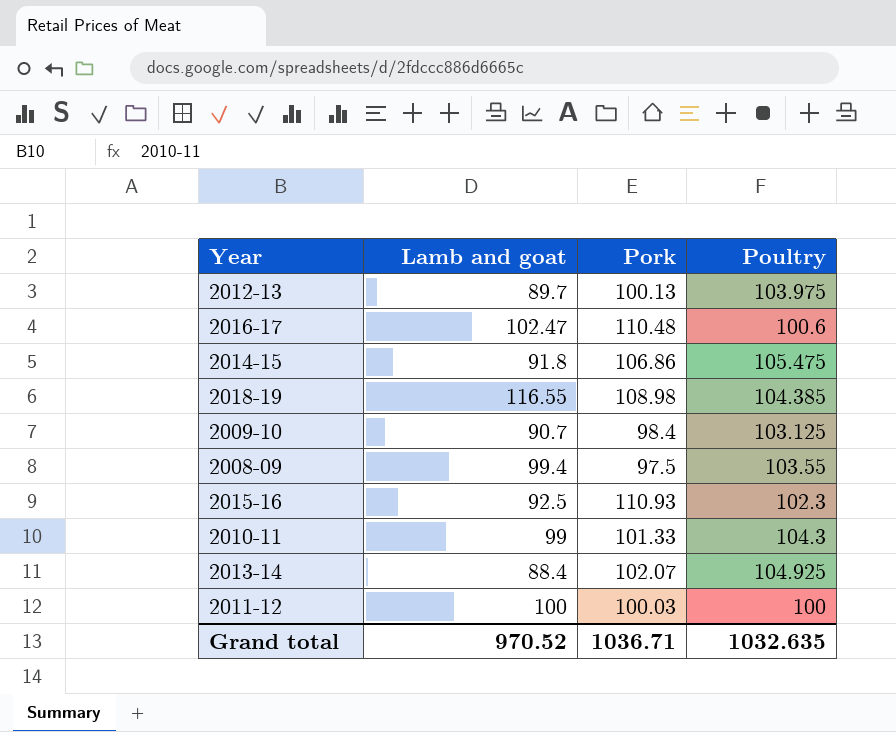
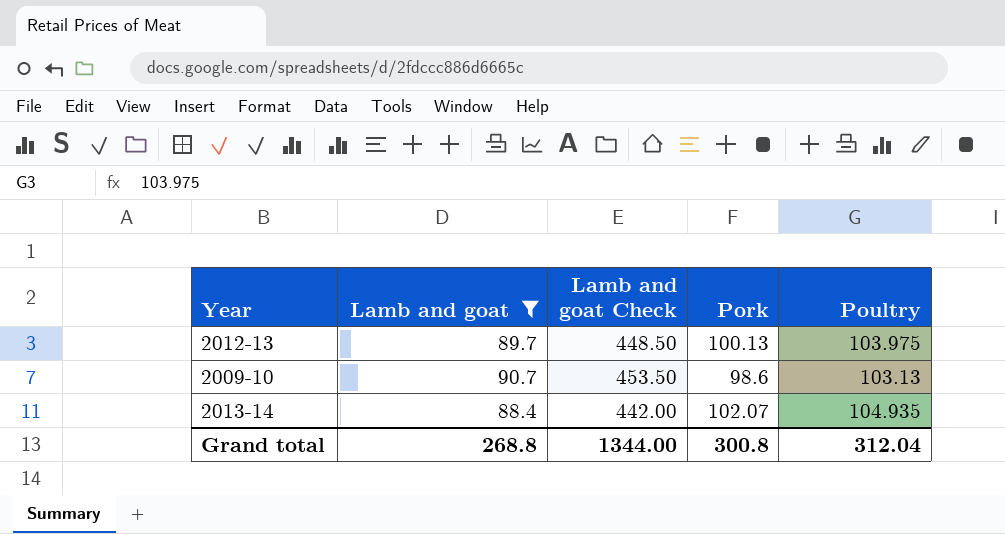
filter: none -> Lamb and goat <= 90.7
column Lamb and goat Check | formula: none -> [Lamb and goat] * 5
2009-10 | Pork: 98.4 -> 98.6
2009-10 | Poultry: 103.125 -> 103.13
2013-14 | Poultry: 104.925 -> 104.935
Grand total | Lamb and goat: 970.52 -> 268.8
Grand total | Pork: 1036.71 -> 300.8
Grand total | Poultry: 1032.635 -> 312.04

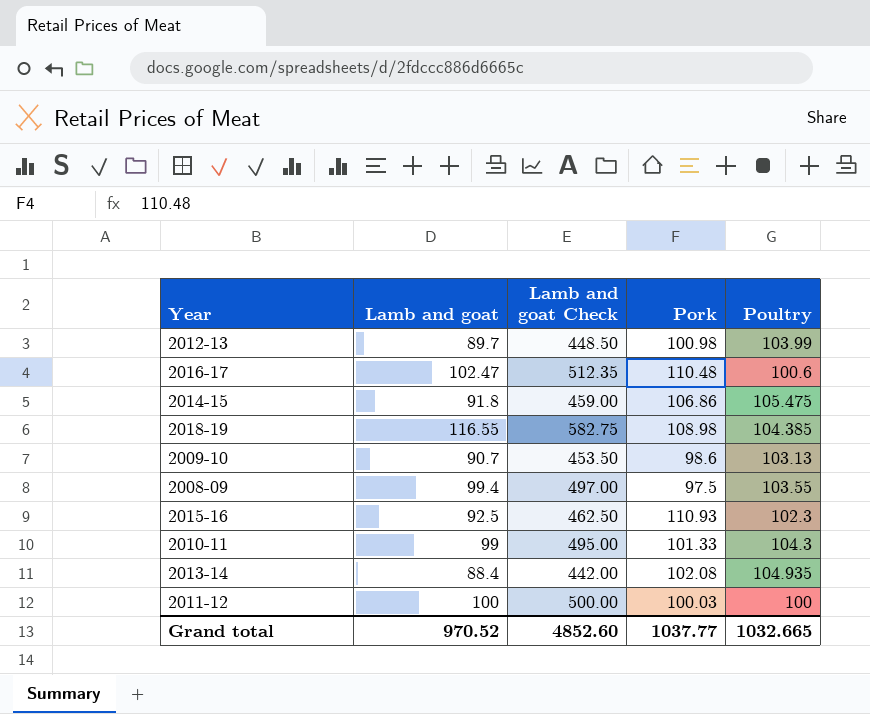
filter: Lamb and goat <= 90.7 -> none
2012-13 | Pork: 100.13 -> 100.98
2012-13 | Poultry: 103.975 -> 103.99
2013-14 | Pork: 102.07 -> 102.08
Grand total | Lamb and goat: 268.8 -> 970.52
Grand total | Lamb and goat Check: 1344.00 -> 4852.60
Grand total | Pork: 300.8 -> 1037.77
Grand total | Poultry: 312.04 -> 1032.665

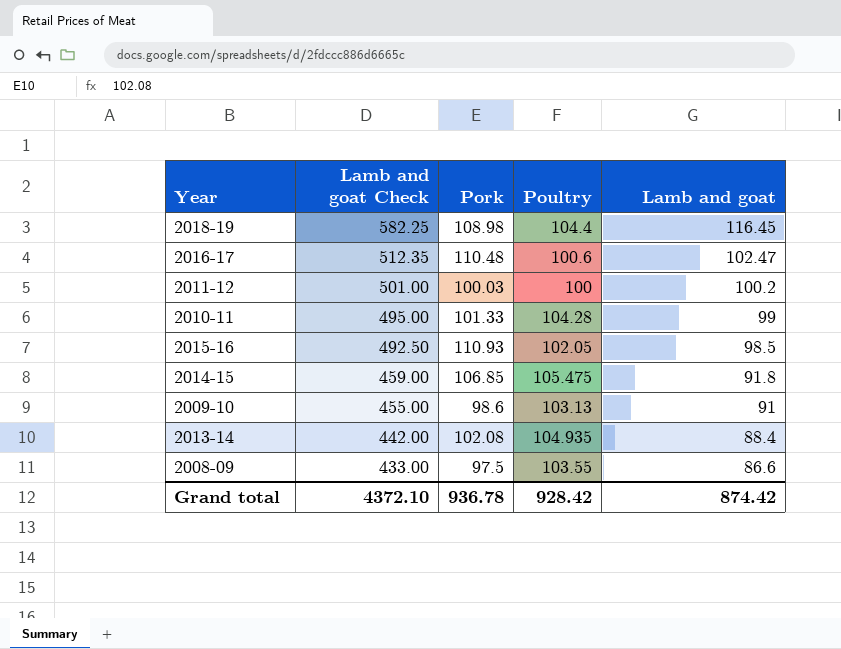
row order: none -> Lamb and goat Check descending
column Lamb and goat | position: 2 -> 5
row 2012-13: 89.7 | 448.50 | 100.98 | 103.99 -> none
2018-19 | Lamb and goat Check: 582.75 -> 582.25
2018-19 | Poultry: 104.385 -> 104.4
2018-19 | Lamb and goat: 116.55 -> 116.45
2011-12 | Lamb and goat Check: 500.00 -> 501.00
2011-12 | Lamb and goat: 100 -> 100.2
2010-11 | Poultry: 104.3 -> 104.28
2015-16 | Lamb and goat Check: 462.50 -> 492.50
2015-16 | Poultry: 102.3 -> 102.05
2015-16 | Lamb and goat: 92.5 -> 98.5
2014-15 | Pork: 106.86 -> 106.85
2009-10 | Lamb and goat Check: 453.50 -> 455.00
2009-10 | Lamb and goat: 90.7 -> 91
2008-09 | Lamb and goat Check: 497.00 -> 433.00
2008-09 | Lamb and goat: 99.4 -> 86.6
Grand total | Lamb and goat Check: 4852.60 -> 4372.10
Grand total | Pork: 1037.77 -> 936.78
Grand total | Poultry: 1032.665 -> 928.42
Grand total | Lamb and goat: 970.52 -> 874.42

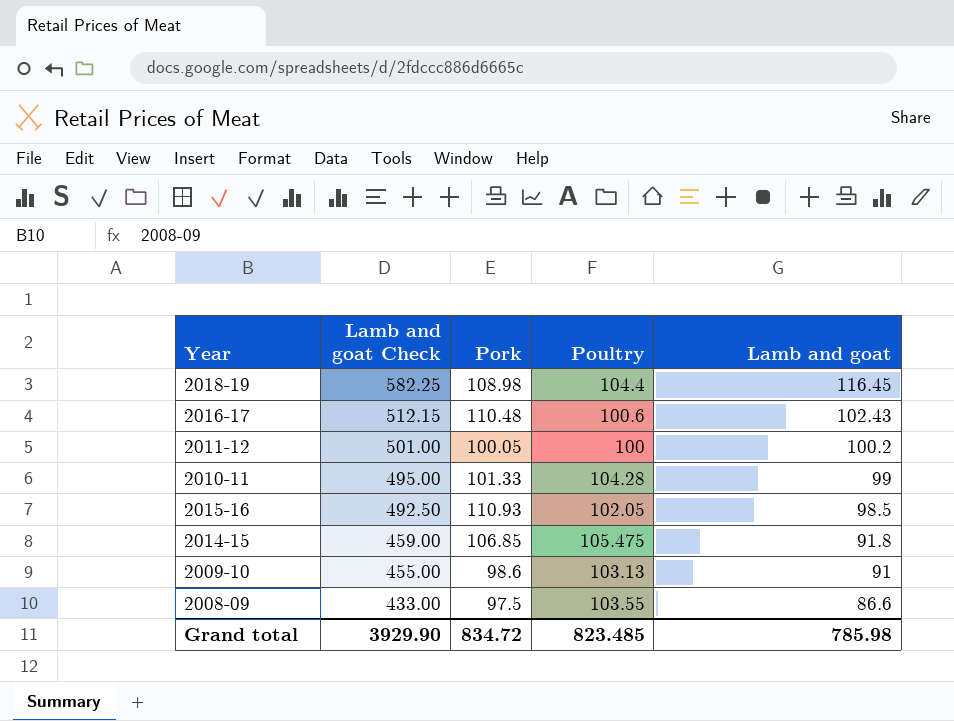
row 2013-14: 442.00 | 102.08 | 104.935 | 88.4 -> none
2016-17 | Lamb and goat Check: 512.35 -> 512.15
2016-17 | Lamb and goat: 102.47 -> 102.43
2011-12 | Pork: 100.03 -> 100.05
Grand total | Lamb and goat Check: 4372.10 -> 3929.90
Grand total | Pork: 936.78 -> 834.72
Grand total | Poultry: 928.42 -> 823.485
Grand total | Lamb and goat: 874.42 -> 785.98

